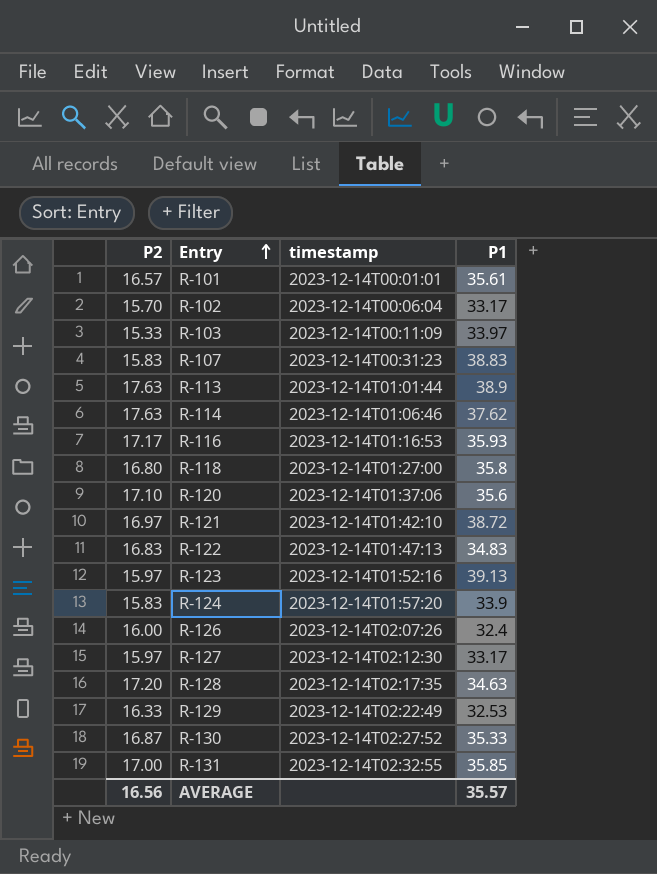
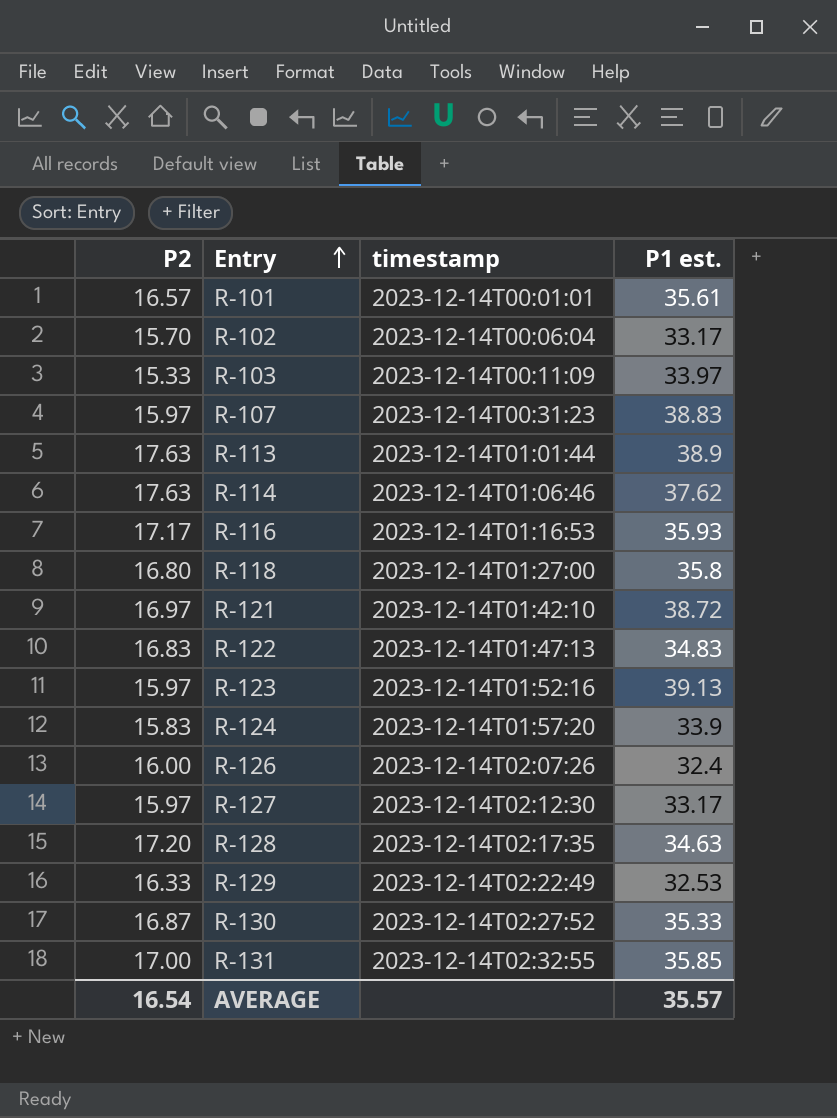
column name: P1 -> P1 est.
row R-120: 17.10 | 2023-12-14T01:37:06 | 35.6 -> none
R-107 | P2: 15.83 -> 15.97
AVERAGE | P2: 16.56 -> 16.54

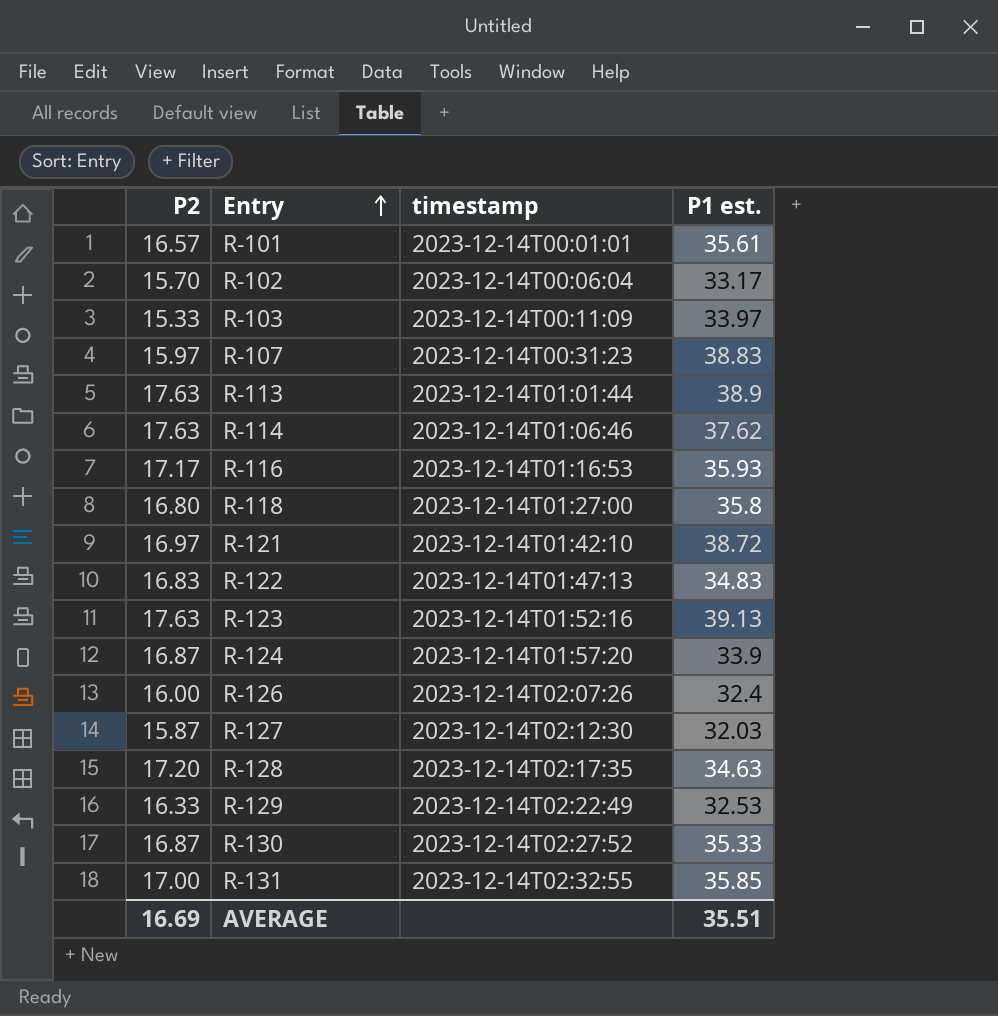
R-123 | P2: 15.97 -> 17.63
R-124 | P2: 15.83 -> 16.87
R-127 | P2: 15.97 -> 15.87
R-127 | P1 est.: 33.17 -> 32.03
AVERAGE | P2: 16.54 -> 16.69
AVERAGE | P1 est.: 35.57 -> 35.51

